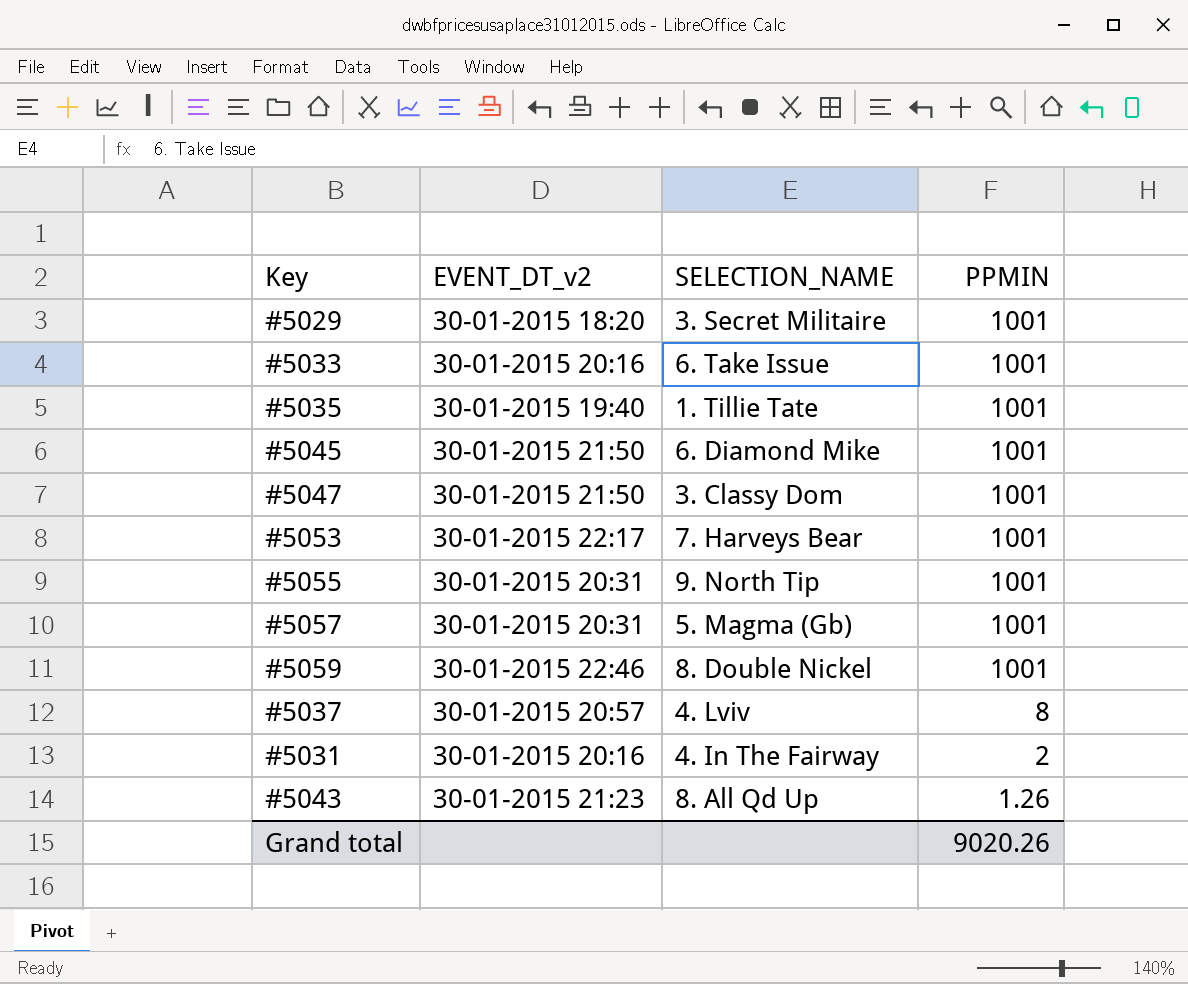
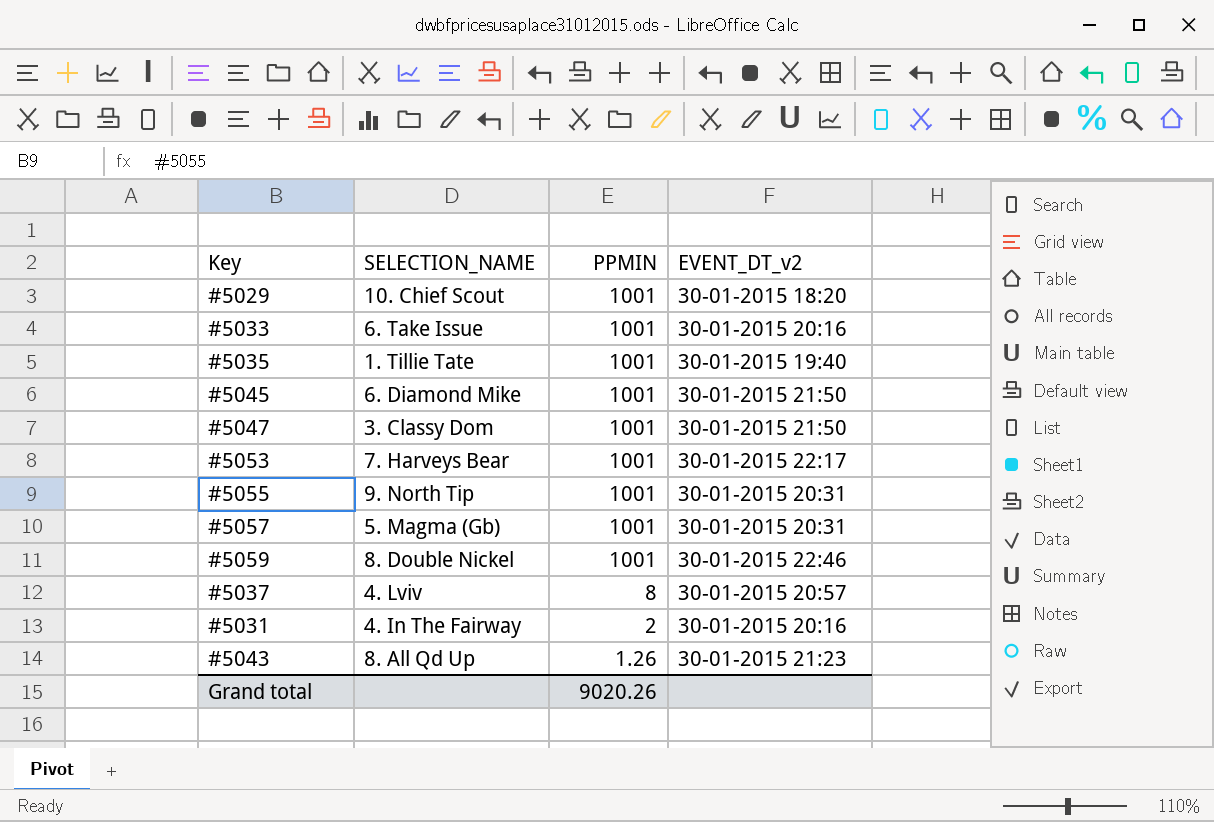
column EVENT_DT_v2 | position: 2 -> 4
#5029 | SELECTION_NAME: 3. Secret Militaire -> 10. Chief Scout

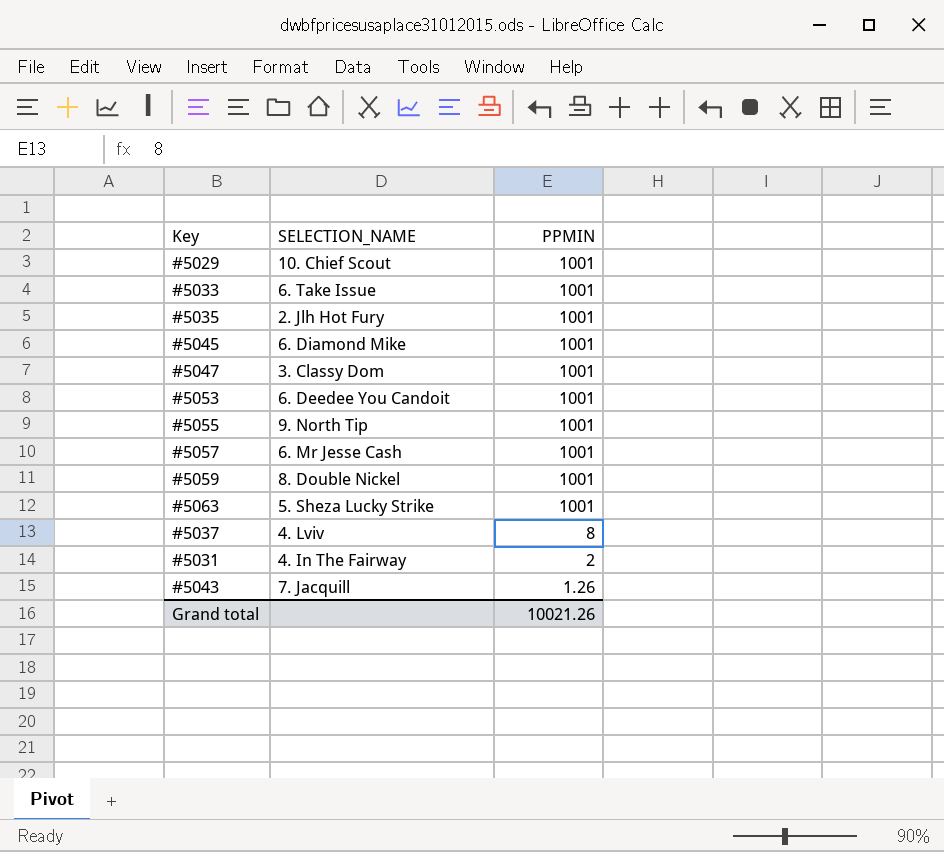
column EVENT_DT_v2 | position: 4 -> none
#5035 | SELECTION_NAME: 1. Tillie Tate -> 2. Jlh Hot Fury
#5053 | SELECTION_NAME: 7. Harveys Bear -> 6. Deedee You Candoit
#5057 | SELECTION_NAME: 5. Magma (Gb) -> 6. Mr Jesse Cash
row #5063: none -> 5. Sheza Lucky Strike | 1001
#5043 | SELECTION_NAME: 8. All Qd Up -> 7. Jacquill
Grand total | PPMIN: 9020.26 -> 10021.26

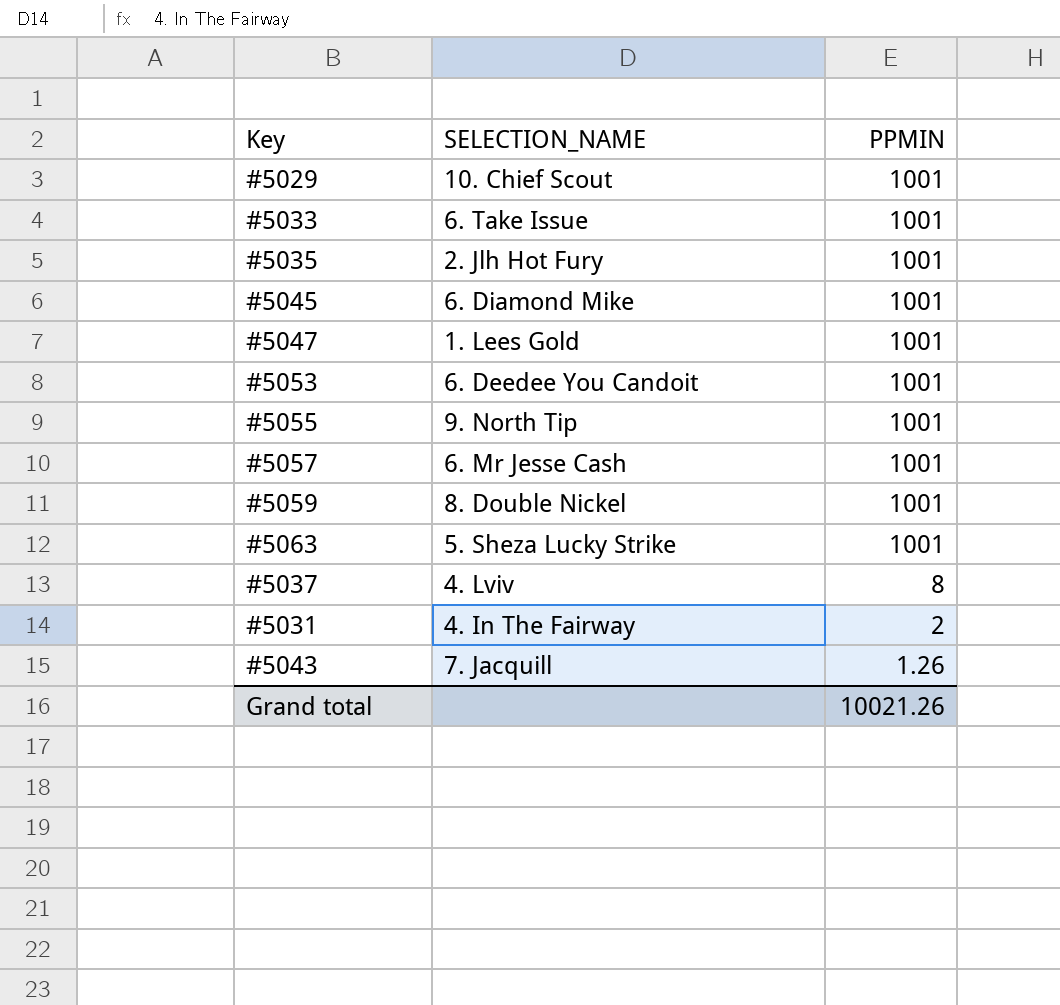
#5047 | SELECTION_NAME: 3. Classy Dom -> 1. Lees Gold

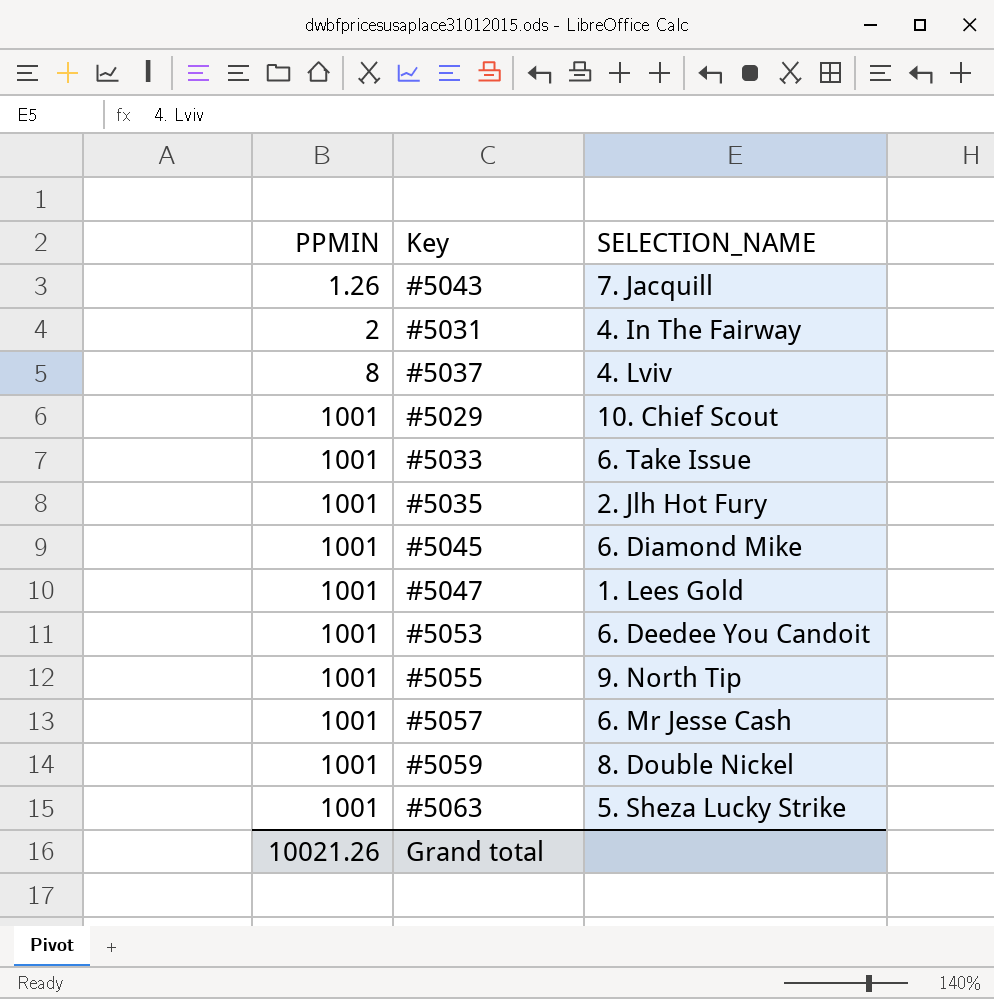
row order: PPMIN descending -> PPMIN ascending
column PPMIN | position: 3 -> 1

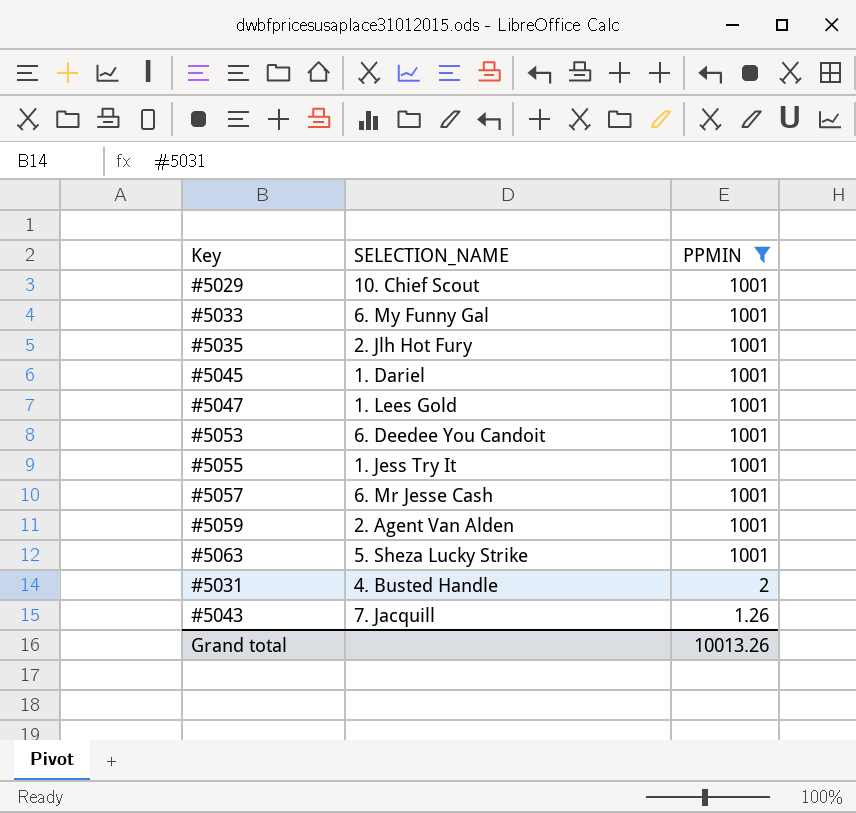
filter: none -> PPMIN != 8
row order: PPMIN ascending -> PPMIN descending
column PPMIN | position: 1 -> 3
#5033 | SELECTION_NAME: 6. Take Issue -> 6. My Funny Gal
#5045 | SELECTION_NAME: 6. Diamond Mike -> 1. Dariel
#5055 | SELECTION_NAME: 9. North Tip -> 1. Jess Try It
#5059 | SELECTION_NAME: 8. Double Nickel -> 2. Agent Van Alden
#5031 | SELECTION_NAME: 4. In The Fairway -> 4. Busted Handle
Grand total | PPMIN: 10021.26 -> 10013.26

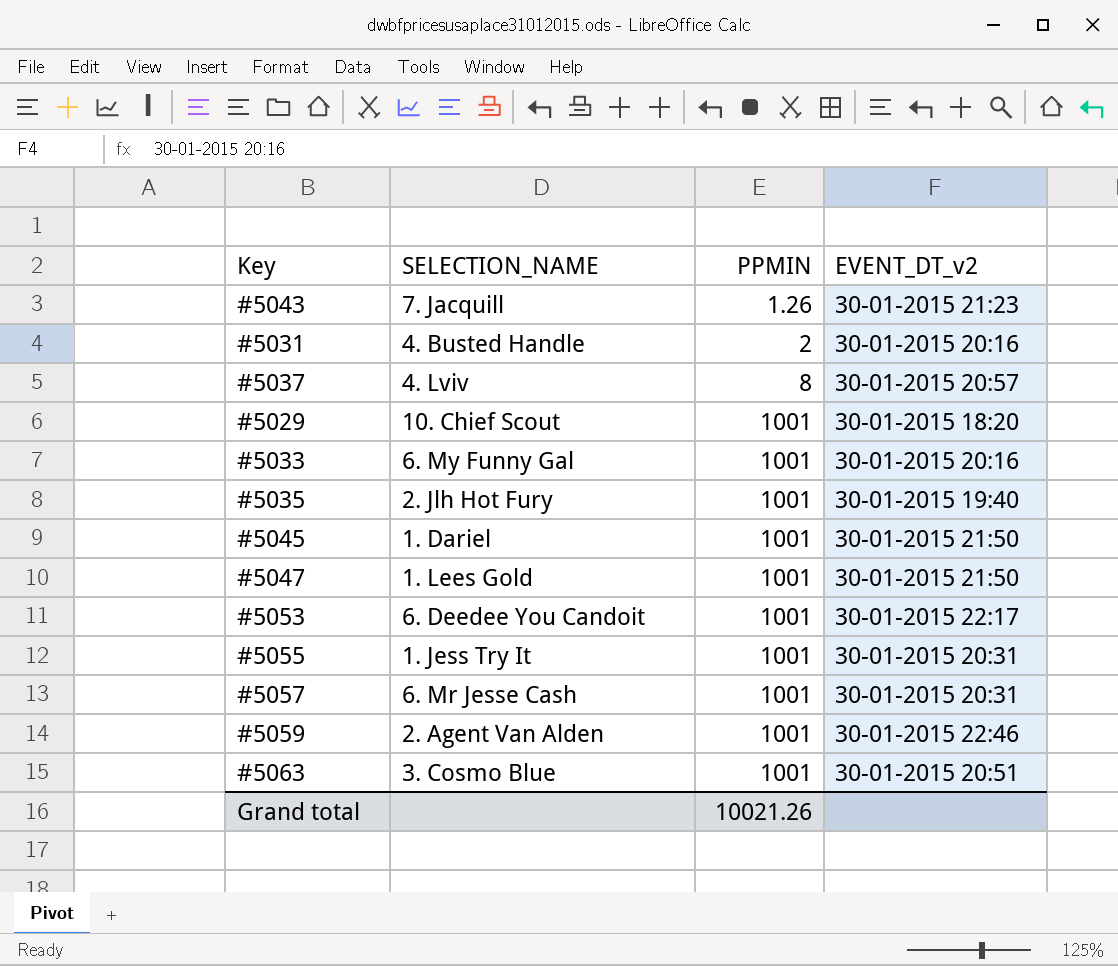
filter: PPMIN != 8 -> none
row order: PPMIN descending -> PPMIN ascending
column EVENT_DT_v2 | position: none -> 4
#5063 | SELECTION_NAME: 5. Sheza Lucky Strike -> 3. Cosmo Blue
Grand total | PPMIN: 10013.26 -> 10021.26

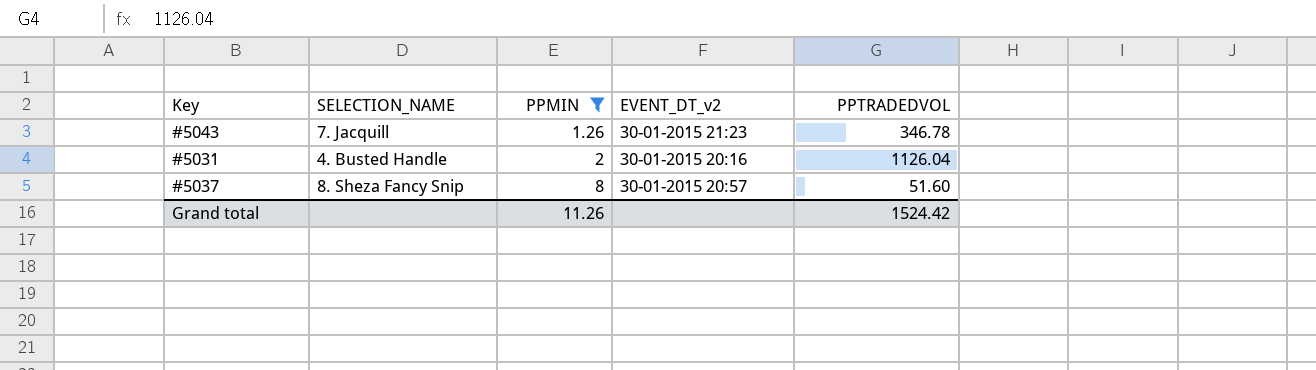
filter: none -> PPMIN != 1001
column PPTRADEDVOL | position: none -> 5
#5037 | SELECTION_NAME: 4. Lviv -> 8. Sheza Fancy Snip
Grand total | PPMIN: 10021.26 -> 11.26

